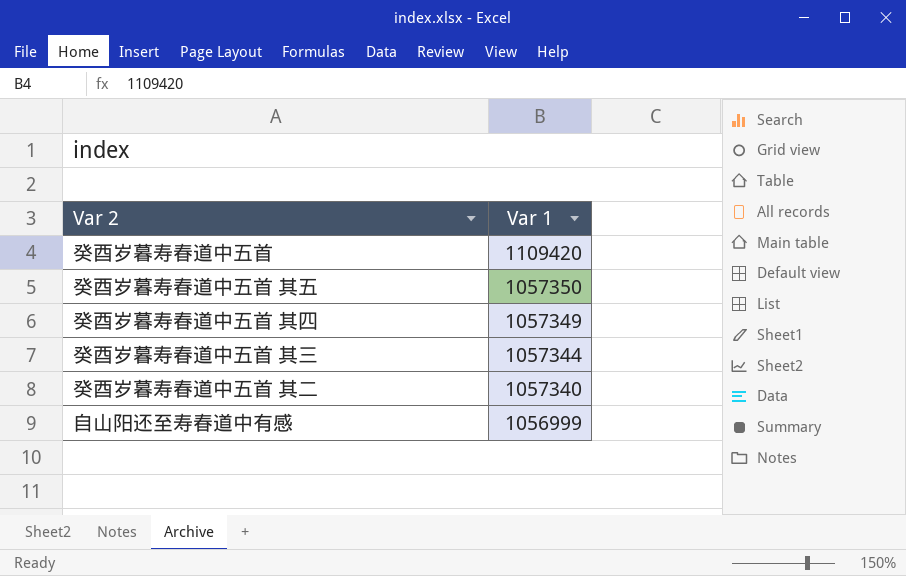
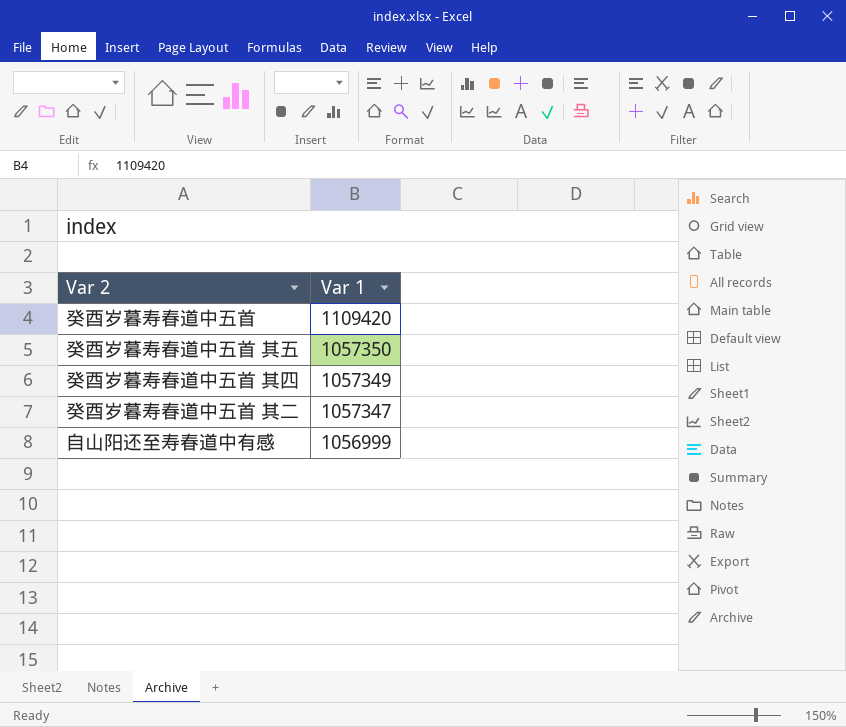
row 癸酉岁暮寿春道中五首 其三: 1057344 -> none
癸酉岁暮寿春道中五首 其二 | Var 1: 1057340 -> 1057347

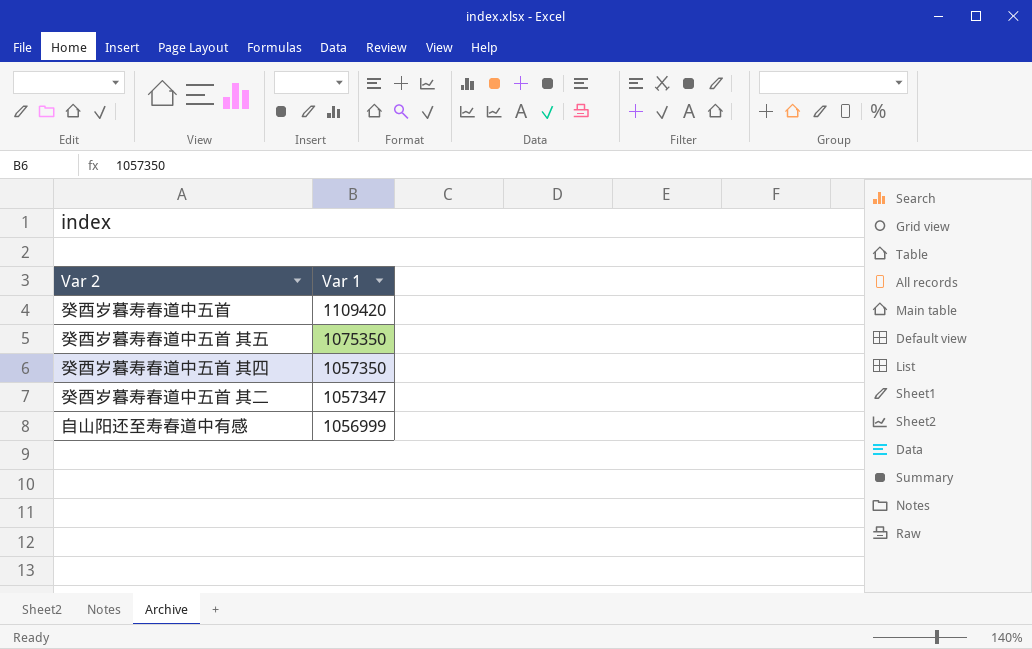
癸酉岁暮寿春道中五首 其五 | Var 1: 1057350 -> 1075350
癸酉岁暮寿春道中五首 其四 | Var 1: 1057349 -> 1057350

